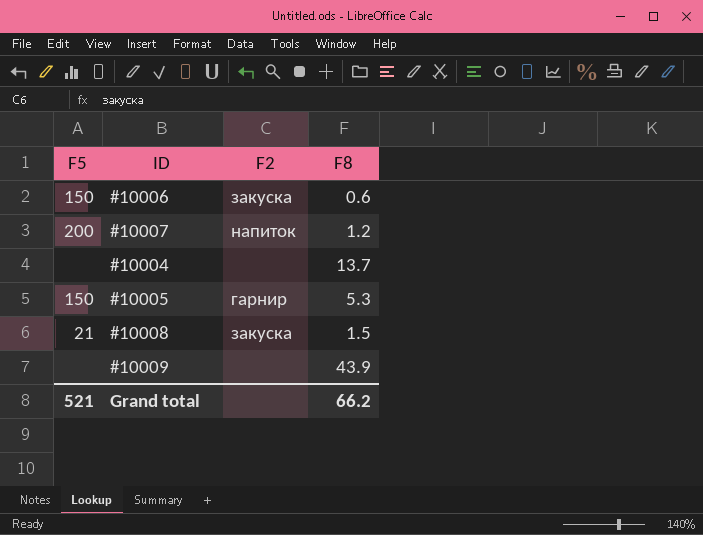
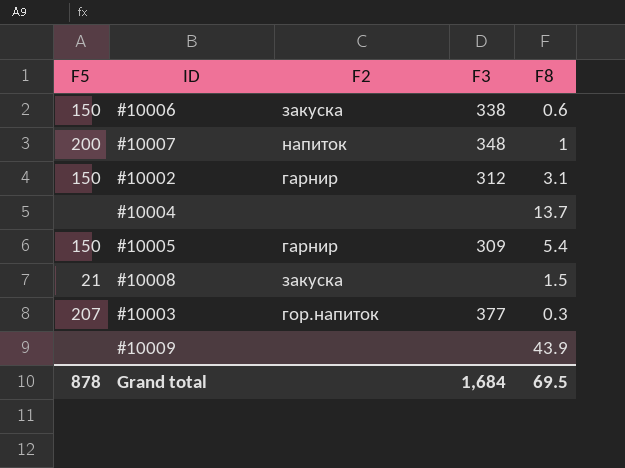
column F3 | position: none -> 4
#10007 | F8: 1.2 -> 1
row #10002: none -> 150 | гарнир | 312 | 3.1
#10005 | F8: 5.3 -> 5.4
row #10003: none -> 207 | гор.напиток | 377 | 0.3
Grand total | F5: 521 -> 878
Grand total | F8: 66.2 -> 69.5

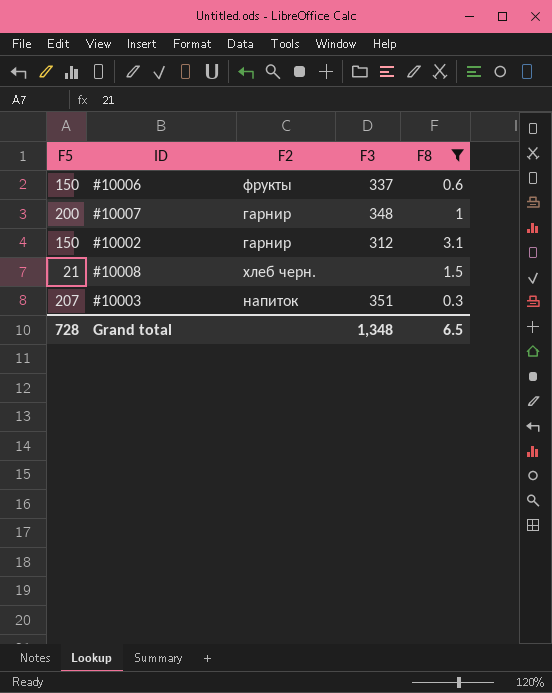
filter: none -> F8 <= 3.1
#10006 | F2: закуска -> фрукты
#10006 | F3: 338 -> 337
#10007 | F2: напиток -> гарнир
#10008 | F2: закуска -> хлеб черн.
#10003 | F2: гор.напиток -> напиток
#10003 | F3: 377 -> 351
Grand total | F5: 878 -> 728
Grand total | F3: 1,684 -> 1,348
Grand total | F8: 69.5 -> 6.5

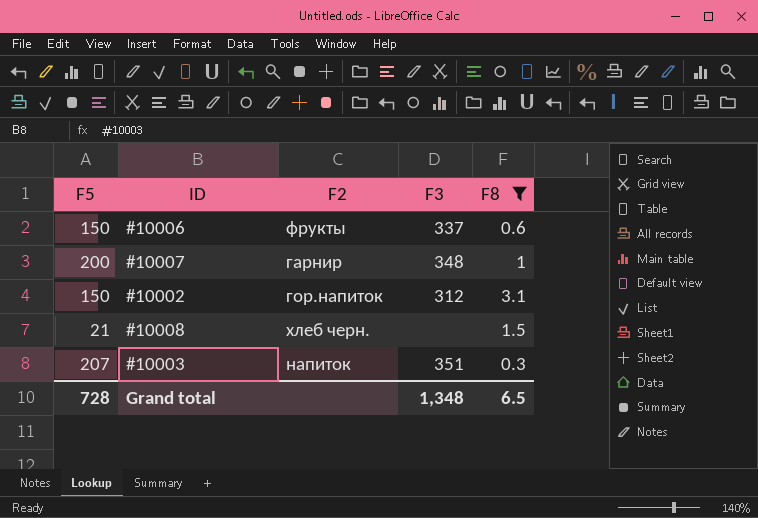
#10002 | F2: гарнир -> гор.напиток

